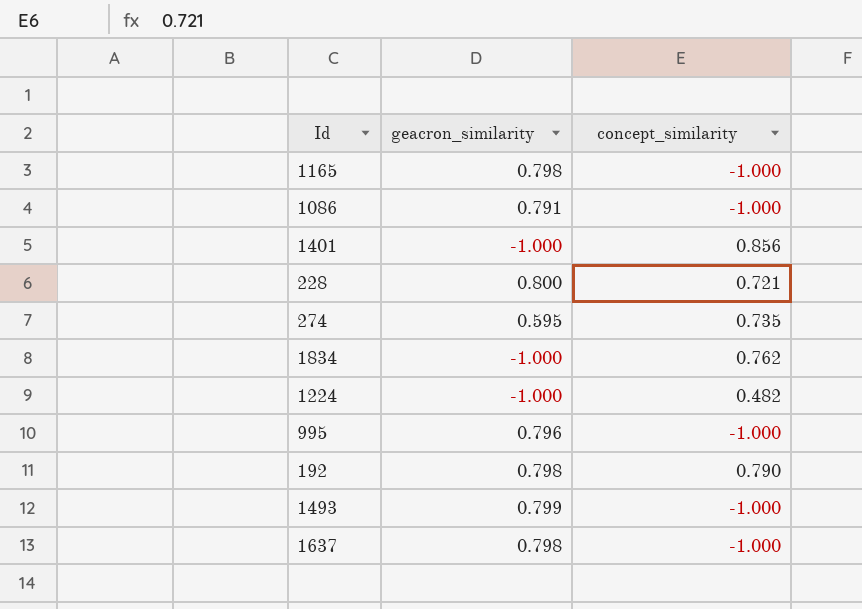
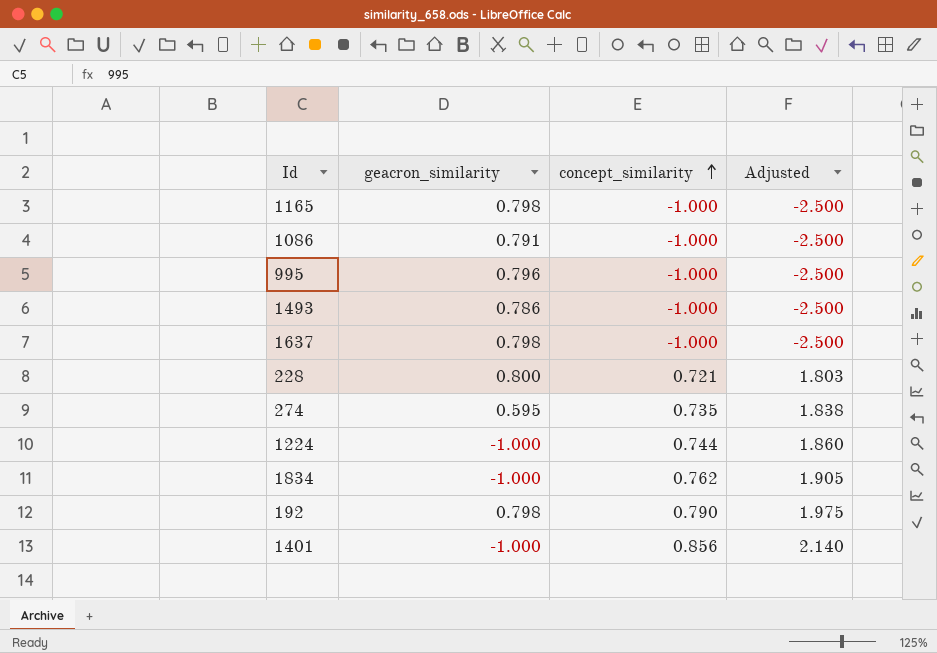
row order: none -> concept_similarity ascending
column Adjusted | formula: none -> [concept_similarity] * 2.5
1493 | geacron_similarity: 0.799 -> 0.786
1224 | concept_similarity: 0.482 -> 0.744

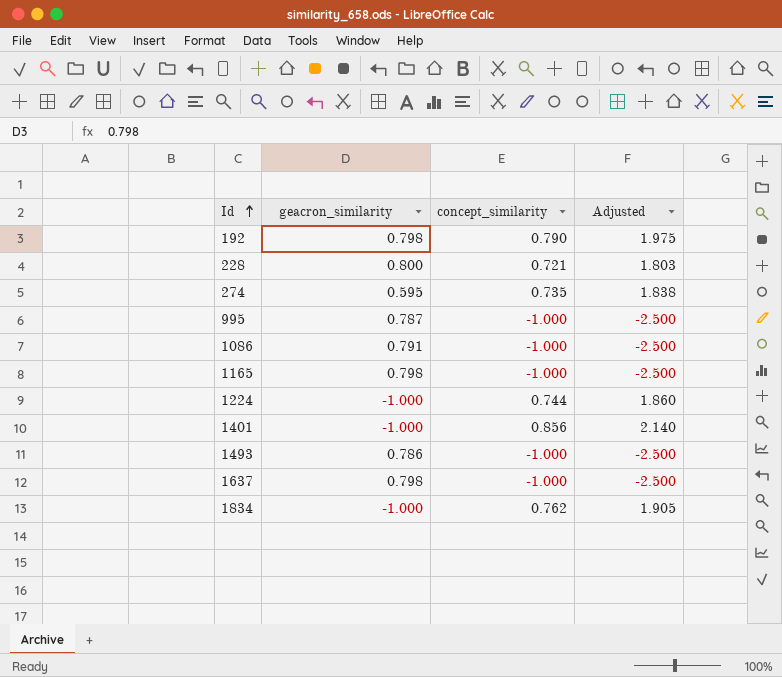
row order: concept_similarity ascending -> Id ascending
995 | geacron_similarity: 0.796 -> 0.787

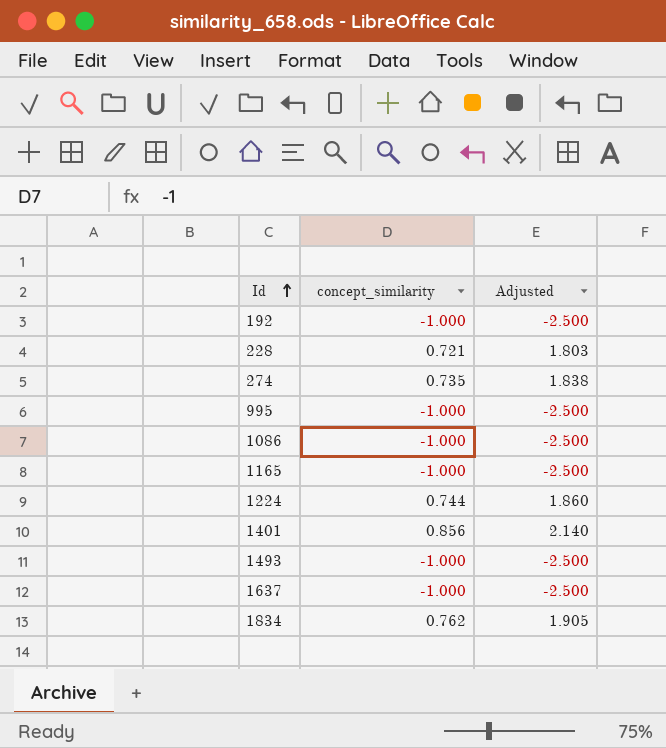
column geacron_similarity | position: 2 -> none
192 | concept_similarity: 0.790 -> -1.000
192 | Adjusted: 1.975 -> -2.500

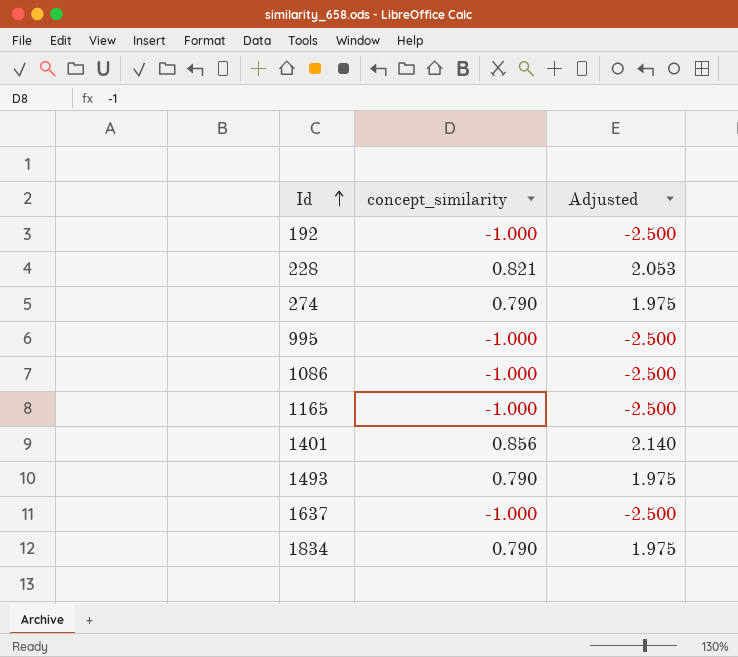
row 1224: 0.744 | 1.860 -> none
228 | concept_similarity: 0.721 -> 0.821
228 | Adjusted: 1.803 -> 2.053
274 | concept_similarity: 0.735 -> 0.790
274 | Adjusted: 1.838 -> 1.975
1493 | concept_similarity: -1.000 -> 0.790
1493 | Adjusted: -2.500 -> 1.975
1834 | concept_similarity: 0.762 -> 0.790
1834 | Adjusted: 1.905 -> 1.975

